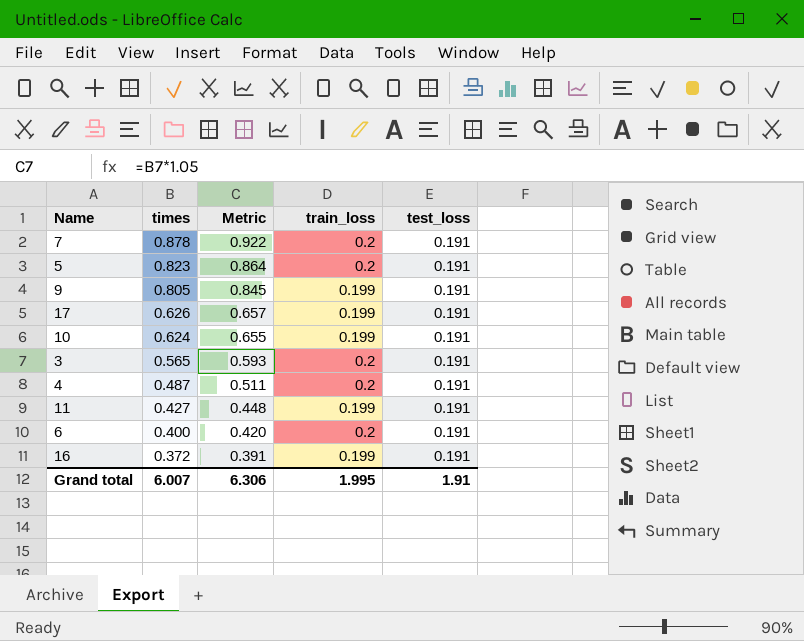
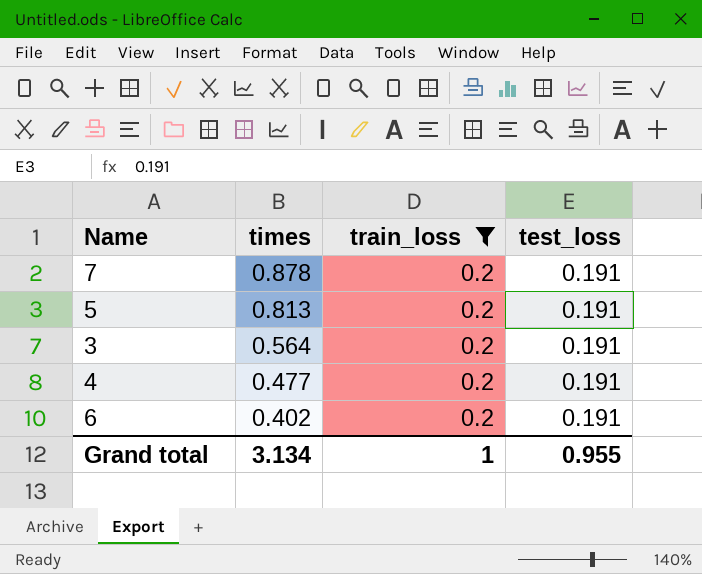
filter: none -> train_loss = 0.2
column Metric | formula: [times] * 1.05 -> none
5 | times: 0.823 -> 0.813
3 | times: 0.565 -> 0.564
4 | times: 0.487 -> 0.477
6 | times: 0.400 -> 0.402
Grand total | times: 6.007 -> 3.134
Grand total | train_loss: 1.995 -> 1
Grand total | test_loss: 1.91 -> 0.955

